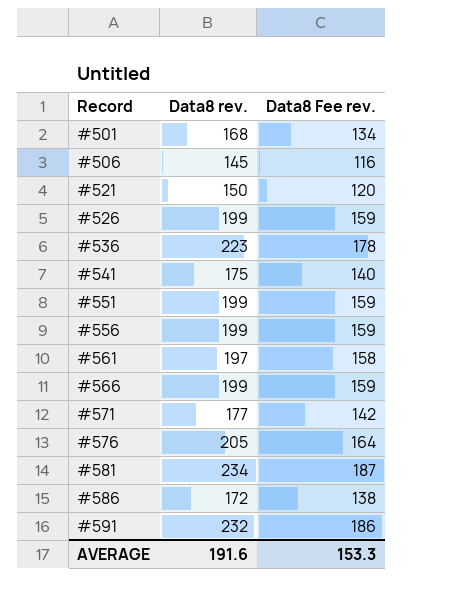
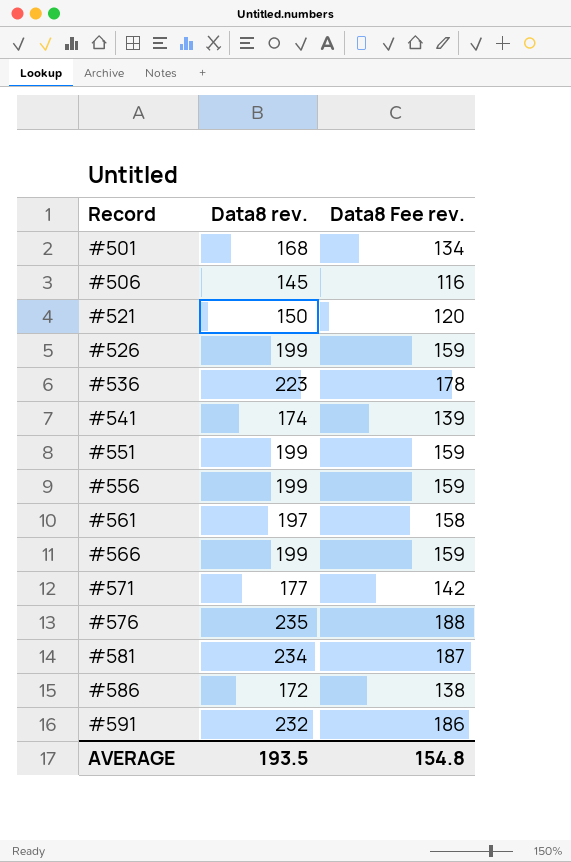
#541 | Data8 rev.: 175 -> 174
#541 | Data8 Fee rev.: 140 -> 139
#576 | Data8 rev.: 205 -> 235
#576 | Data8 Fee rev.: 164 -> 188
AVERAGE | Data8 rev.: 191.6 -> 193.5
AVERAGE | Data8 Fee rev.: 153.3 -> 154.8

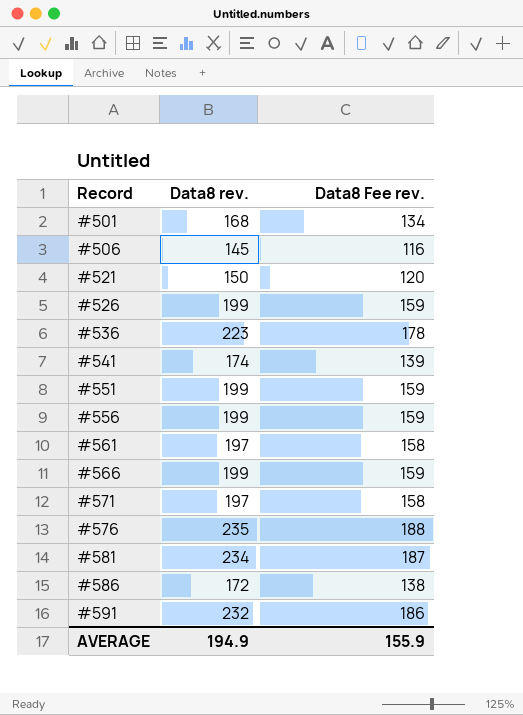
#571 | Data8 rev.: 177 -> 197
#571 | Data8 Fee rev.: 142 -> 158
AVERAGE | Data8 rev.: 193.5 -> 194.9
AVERAGE | Data8 Fee rev.: 154.8 -> 155.9

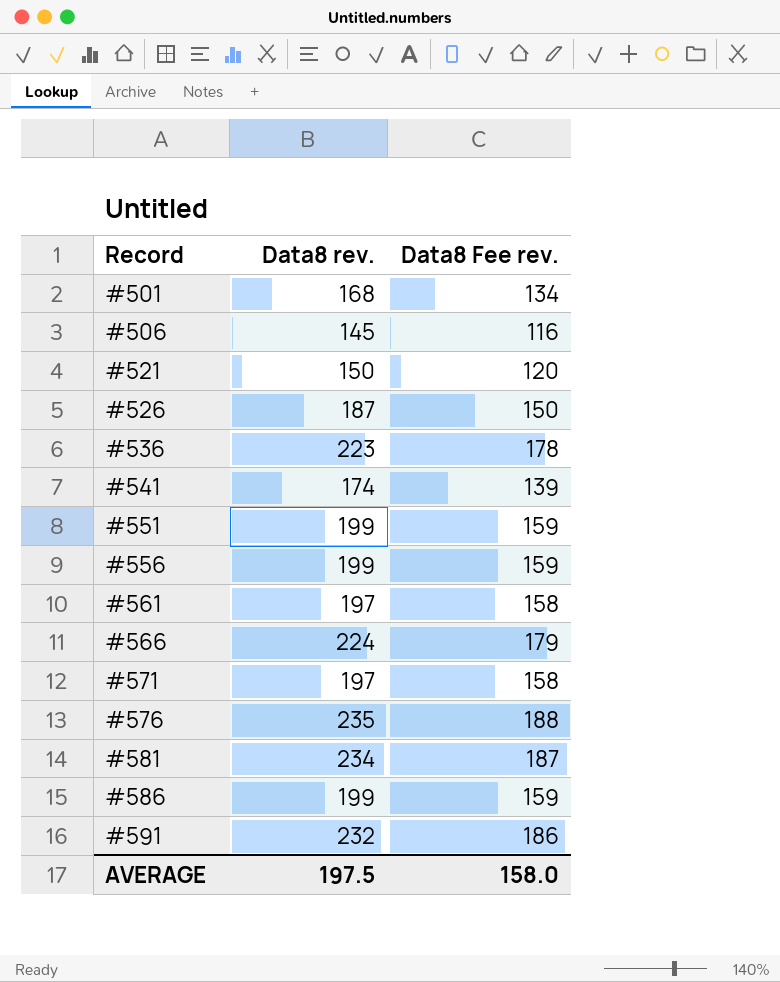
#526 | Data8 rev.: 199 -> 187
#526 | Data8 Fee rev.: 159 -> 150
#566 | Data8 rev.: 199 -> 224
#566 | Data8 Fee rev.: 159 -> 179
#586 | Data8 rev.: 172 -> 199
#586 | Data8 Fee rev.: 138 -> 159
AVERAGE | Data8 rev.: 194.9 -> 197.5
AVERAGE | Data8 Fee rev.: 155.9 -> 158.0

